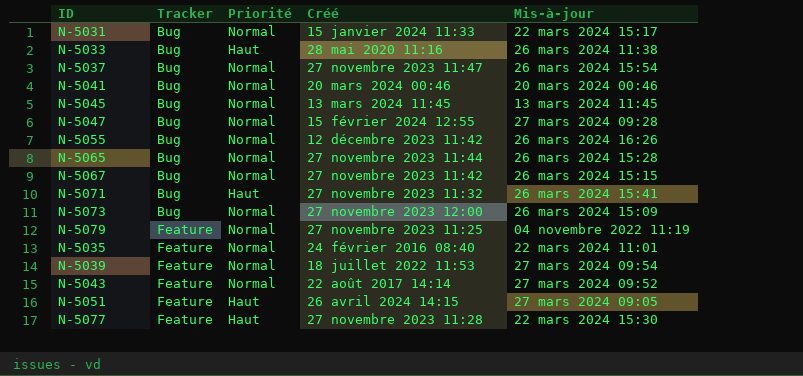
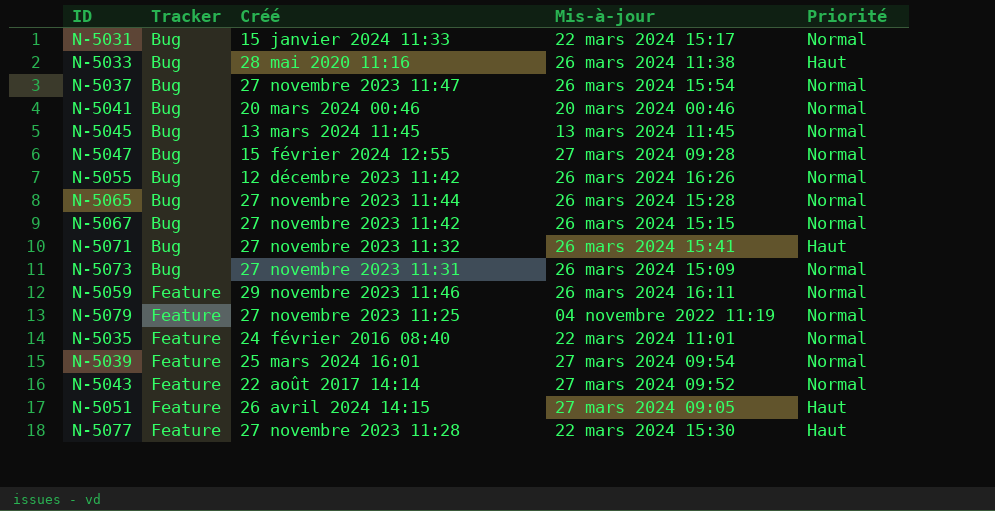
column Priorité | position: 3 -> 5
N-5073 | Créé: 27 novembre 2023 12:00 -> 27 novembre 2023 11:31
row N-5059: none -> Feature | 29 novembre 2023 11:46 | 26 mars 2024 16:11 | Normal
N-5039 | Créé: 18 juillet 2022 11:53 -> 25 mars 2024 16:01

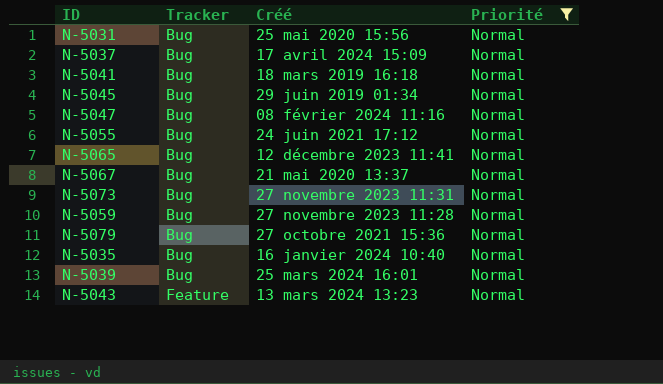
filter: none -> Priorité = Normal
column Mis-à-jour | position: 4 -> none
N-5031 | Créé: 15 janvier 2024 11:33 -> 25 mai 2020 15:56
N-5037 | Créé: 27 novembre 2023 11:47 -> 17 avril 2024 15:09
N-5041 | Créé: 20 mars 2024 00:46 -> 18 mars 2019 16:18
N-5045 | Créé: 13 mars 2024 11:45 -> 29 juin 2019 01:34
N-5047 | Créé: 15 février 2024 12:55 -> 08 février 2024 11:16
N-5055 | Créé: 12 décembre 2023 11:42 -> 24 juin 2021 17:12
N-5065 | Créé: 27 novembre 2023 11:44 -> 12 décembre 2023 11:41
N-5067 | Créé: 27 novembre 2023 11:42 -> 21 mai 2020 13:37
N-5059 | Tracker: Feature -> Bug
N-5059 | Créé: 29 novembre 2023 11:46 -> 27 novembre 2023 11:28
N-5079 | Tracker: Feature -> Bug
N-5079 | Créé: 27 novembre 2023 11:25 -> 27 octobre 2021 15:36
N-5035 | Tracker: Feature -> Bug
N-5035 | Créé: 24 février 2016 08:40 -> 16 janvier 2024 10:40
N-5039 | Tracker: Feature -> Bug
N-5043 | Créé: 22 août 2017 14:14 -> 13 mars 2024 13:23

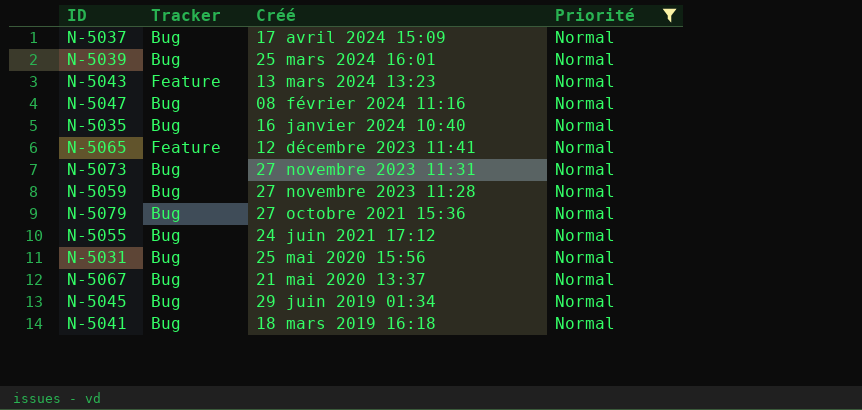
row order: Tracker ascending -> Créé descending
N-5065 | Tracker: Bug -> Feature

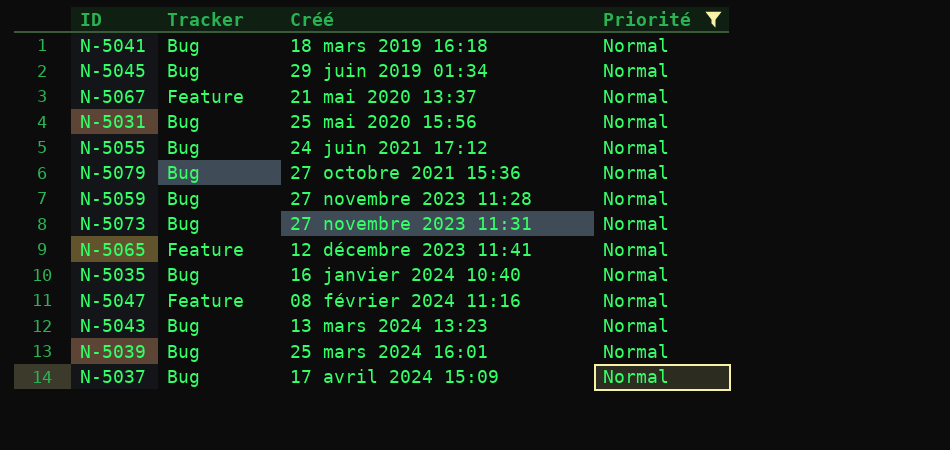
row order: Créé descending -> Créé ascending
N-5067 | Tracker: Bug -> Feature
N-5047 | Tracker: Bug -> Feature
N-5043 | Tracker: Feature -> Bug

